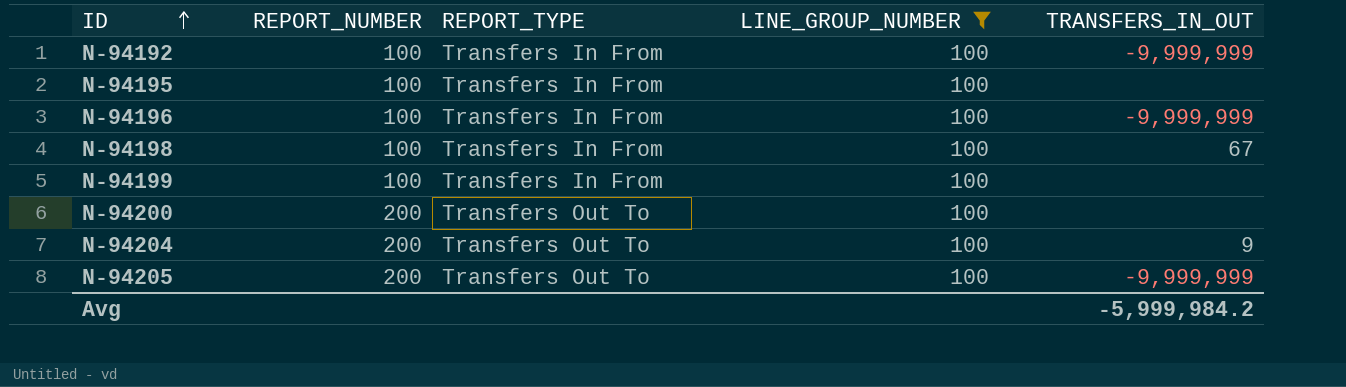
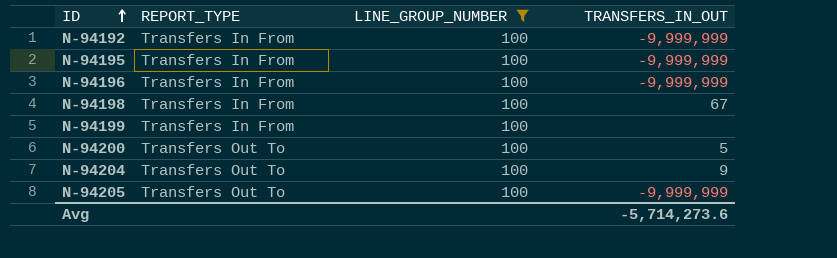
column REPORT_NUMBER | position: 2 -> none
N-94195 | TRANSFERS_IN_OUT: none -> -9,999,999
N-94200 | TRANSFERS_IN_OUT: none -> 5
Avg | TRANSFERS_IN_OUT: -5,999,984.2 -> -5,714,273.6

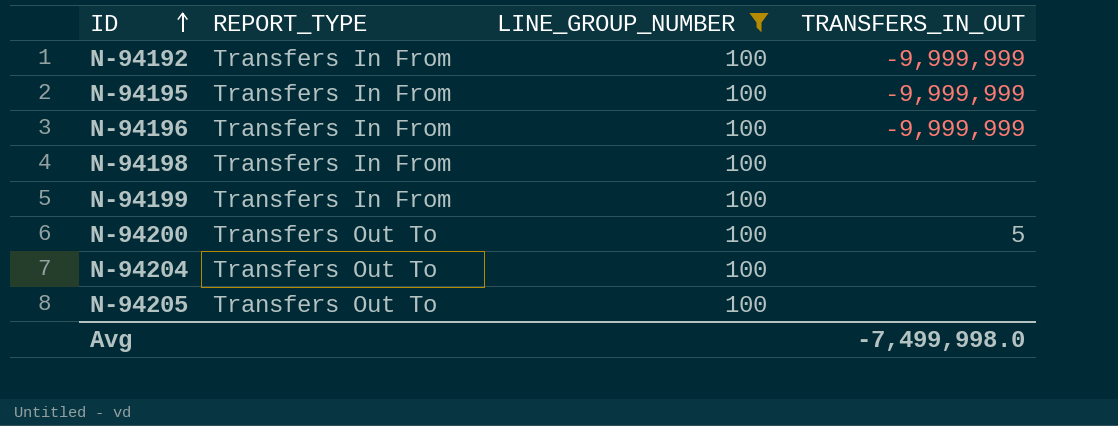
N-94198 | TRANSFERS_IN_OUT: 67 -> none
N-94204 | TRANSFERS_IN_OUT: 9 -> none
N-94205 | TRANSFERS_IN_OUT: -9,999,999 -> none
Avg | TRANSFERS_IN_OUT: -5,714,273.6 -> -7,499,998.0

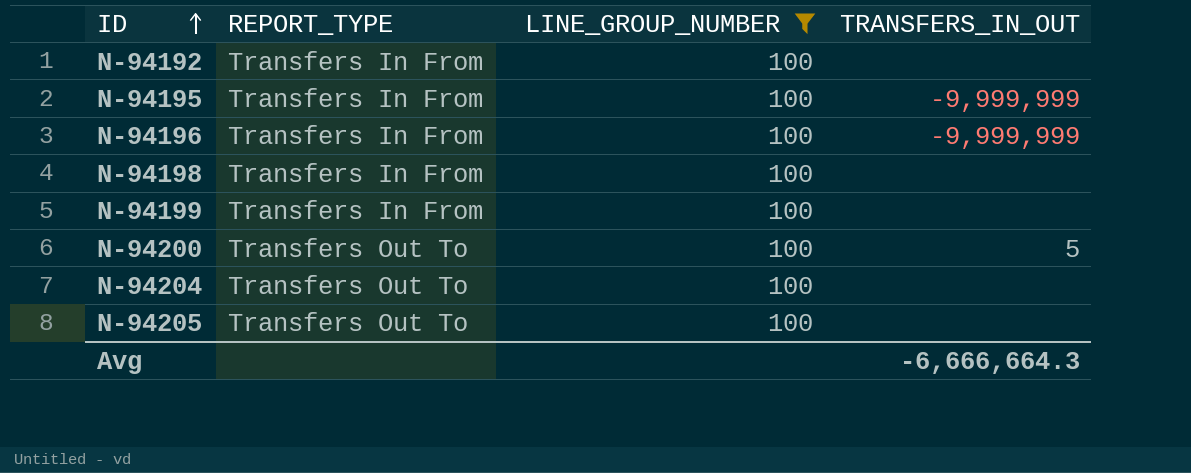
N-94192 | TRANSFERS_IN_OUT: -9,999,999 -> none
Avg | TRANSFERS_IN_OUT: -7,499,998.0 -> -6,666,664.3

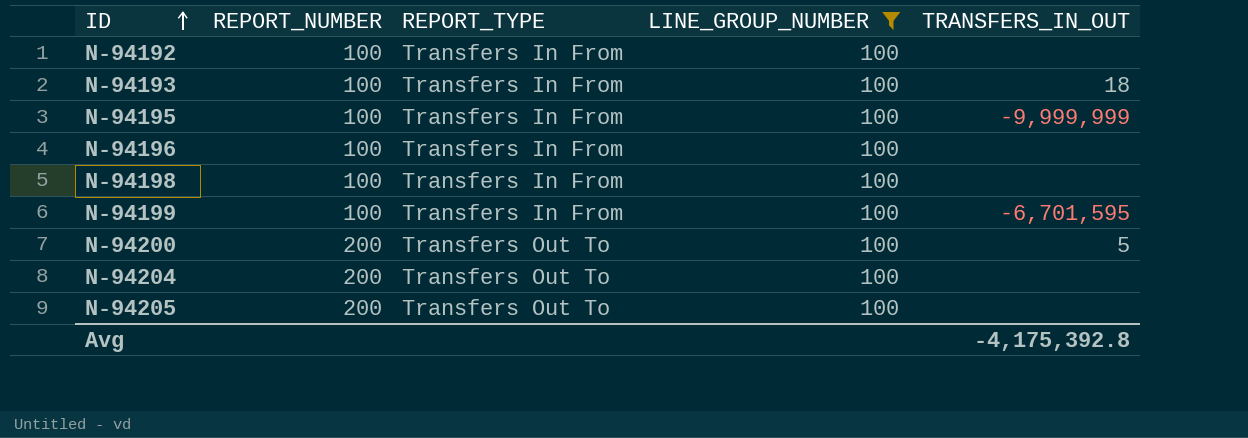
column REPORT_NUMBER | position: none -> 2
row N-94193: none -> 100 | Transfers In From | 100 | 18
N-94196 | TRANSFERS_IN_OUT: -9,999,999 -> none
N-94199 | TRANSFERS_IN_OUT: none -> -6,701,595
Avg | TRANSFERS_IN_OUT: -6,666,664.3 -> -4,175,392.8

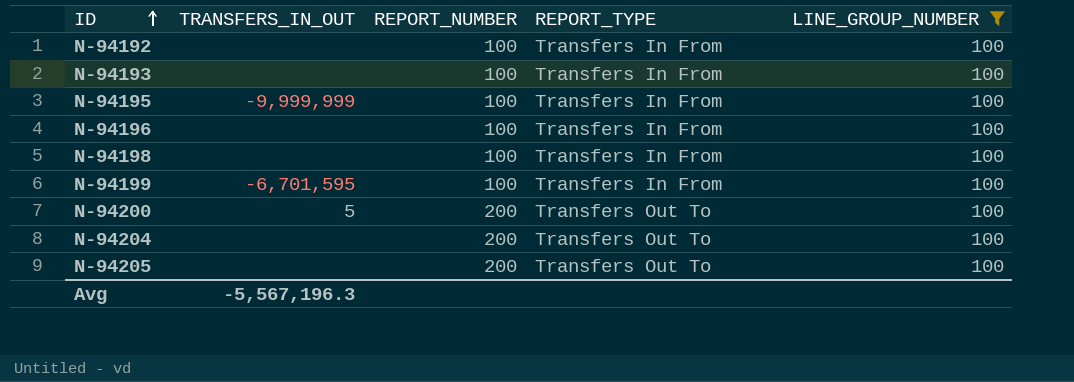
column TRANSFERS_IN_OUT | position: 5 -> 2
N-94193 | TRANSFERS_IN_OUT: 18 -> none
Avg | TRANSFERS_IN_OUT: -4,175,392.8 -> -5,567,196.3

